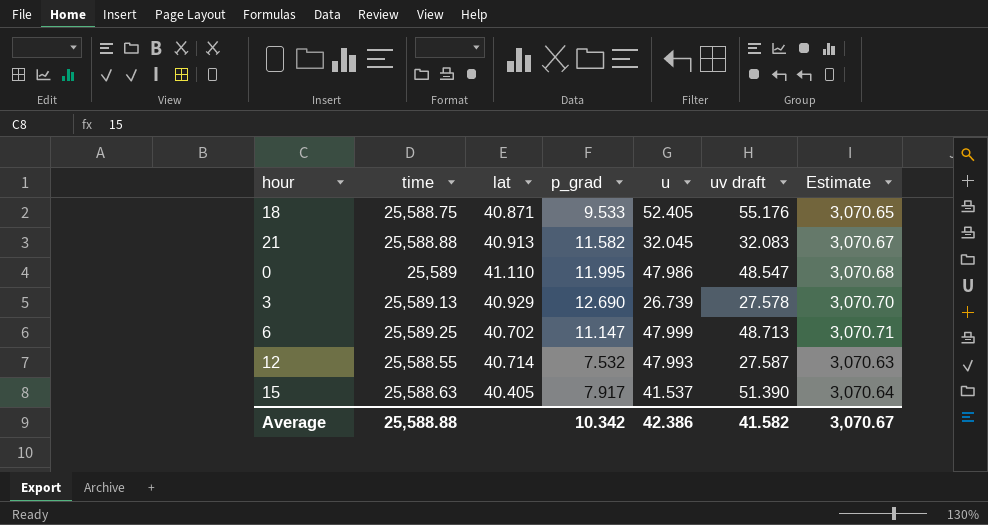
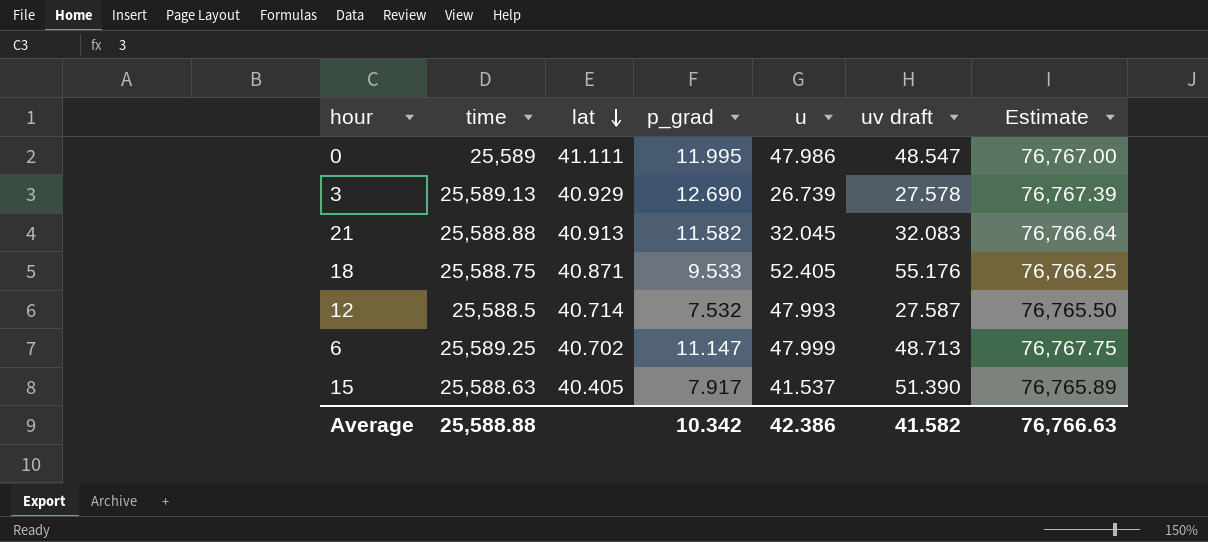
row order: none -> lat descending
column Estimate | formula: [time] * 0.12 -> [time] * 3
0 | lat: 41.110 -> 41.111
12 | time: 25,588.55 -> 25,588.5
Average | Estimate: 3,070.67 -> 76,766.63

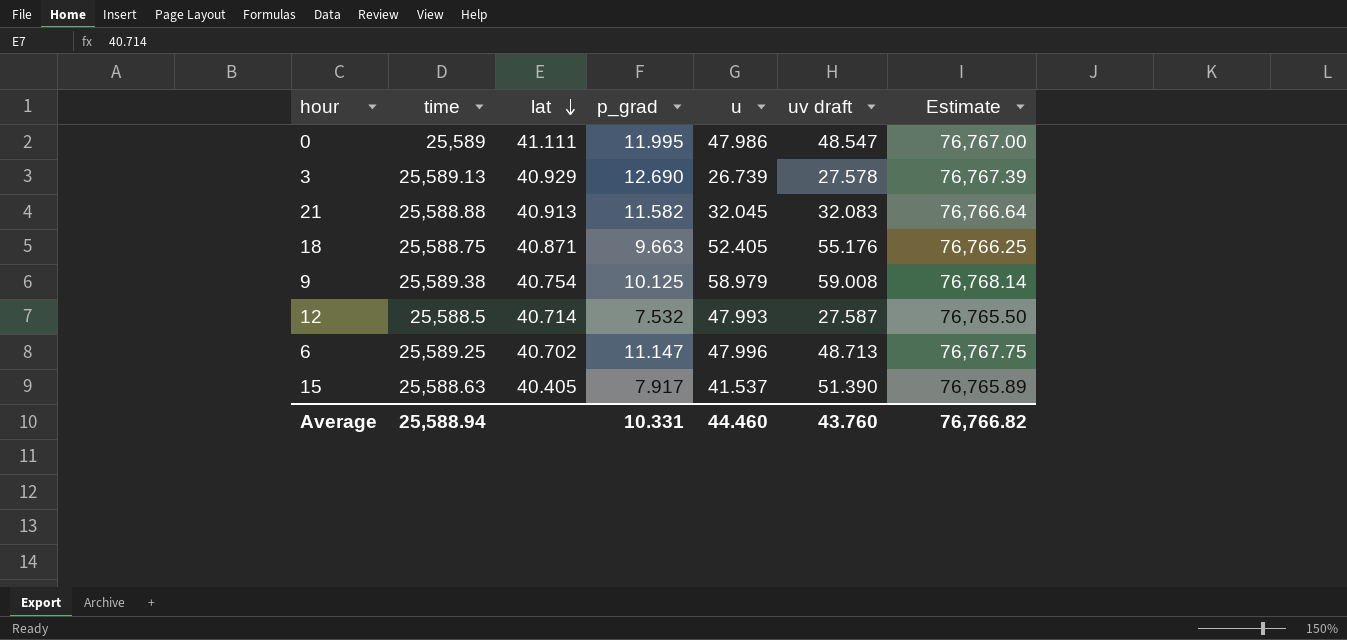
18 | p_grad: 9.533 -> 9.663
row 9: none -> 25,589.38 | 40.754 | 10.125 | 58.979 | 59.008 | 76,768.14
6 | u: 47.999 -> 47.996
Average | time: 25,588.88 -> 25,588.94
Average | p_grad: 10.342 -> 10.331
Average | u: 42.386 -> 44.460
Average | uv draft: 41.582 -> 43.760
Average | Estimate: 76,766.63 -> 76,766.82

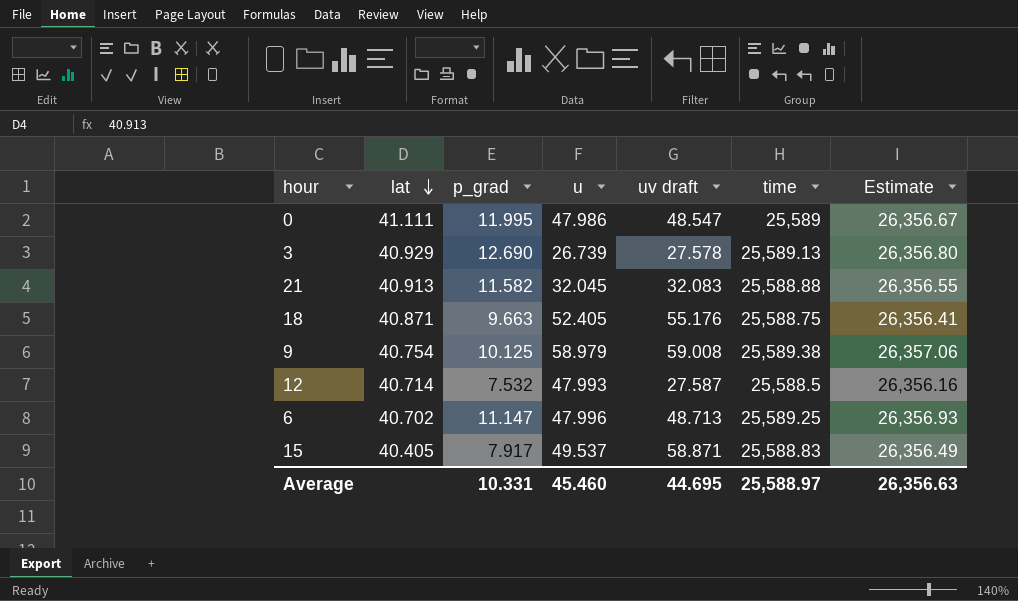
column time | position: 2 -> 6
column Estimate | formula: [time] * 3 -> [time] * 1.03
15 | u: 41.537 -> 49.537
15 | uv draft: 51.390 -> 58.871
15 | time: 25,588.63 -> 25,588.83
Average | u: 44.460 -> 45.460
Average | uv draft: 43.760 -> 44.695
Average | time: 25,588.94 -> 25,588.97
Average | Estimate: 76,766.82 -> 26,356.63

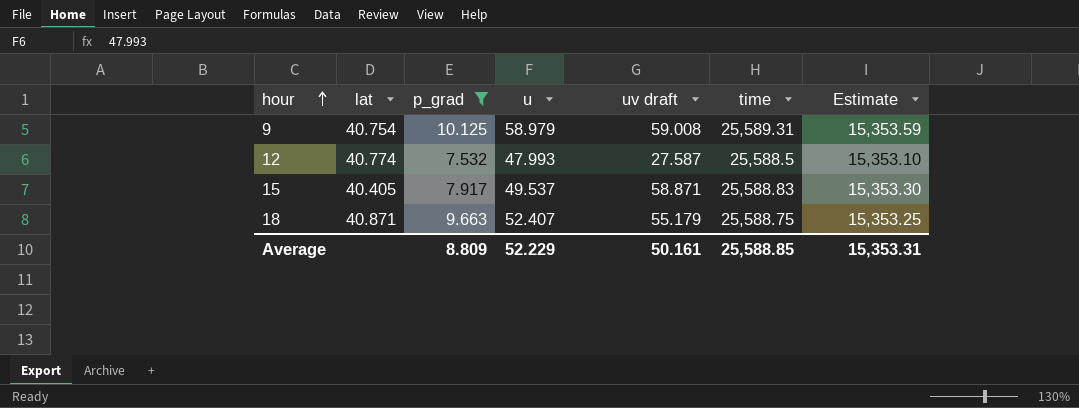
filter: none -> p_grad <= 10.125
row order: lat descending -> hour ascending
column Estimate | formula: [time] * 1.03 -> [time] * 0.6
9 | time: 25,589.38 -> 25,589.31
12 | lat: 40.714 -> 40.774
18 | u: 52.405 -> 52.407
18 | uv draft: 55.176 -> 55.179
Average | p_grad: 10.331 -> 8.809
Average | u: 45.460 -> 52.229
Average | uv draft: 44.695 -> 50.161
Average | time: 25,588.97 -> 25,588.85
Average | Estimate: 26,356.63 -> 15,353.31

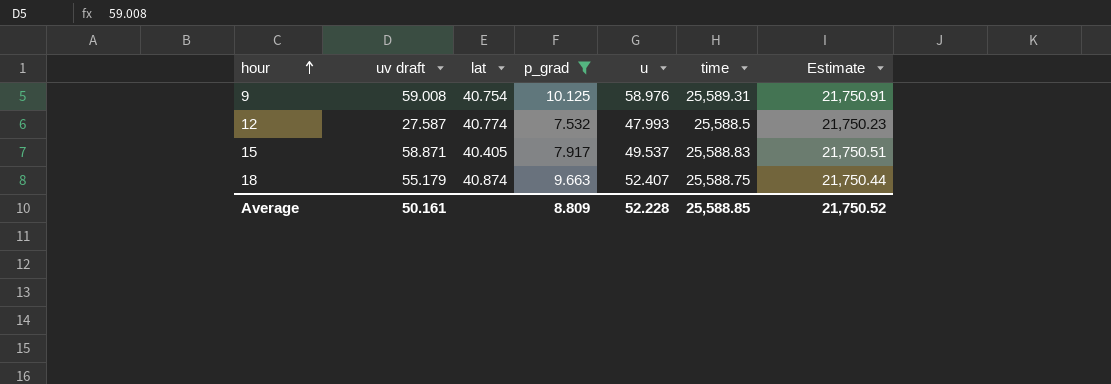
column uv draft | position: 5 -> 2
column Estimate | formula: [time] * 0.6 -> [time] * 0.85
9 | u: 58.979 -> 58.976
18 | lat: 40.871 -> 40.874
Average | u: 52.229 -> 52.228
Average | Estimate: 15,353.31 -> 21,750.52

